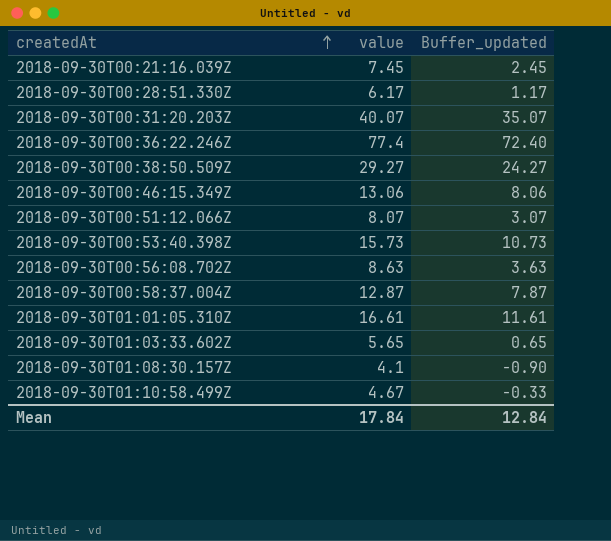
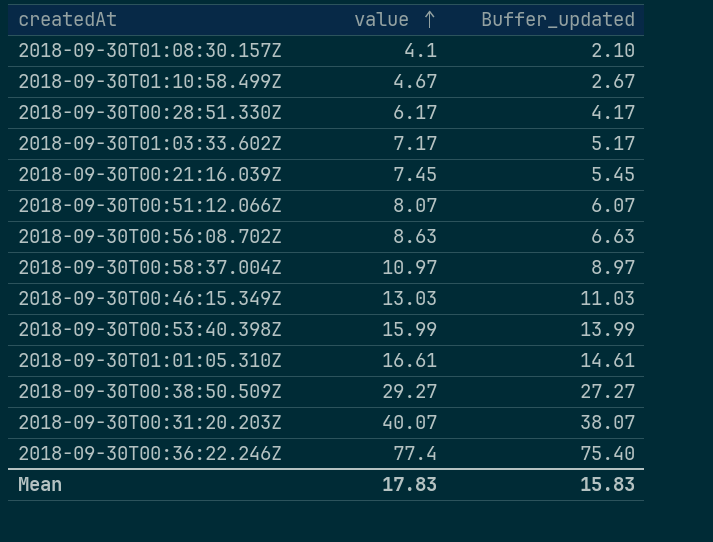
row order: createdAt ascending -> value ascending
column Buffer_updated | formula: [value] - 5 -> [value] - 2
2018-09-30T01:03:33.602Z | value: 5.65 -> 7.17
2018-09-30T00:58:37.004Z | value: 12.87 -> 10.97
2018-09-30T00:46:15.349Z | value: 13.06 -> 13.03
2018-09-30T00:53:40.398Z | value: 15.73 -> 15.99
Mean | value: 17.84 -> 17.83
Mean | Buffer_updated: 12.84 -> 15.83

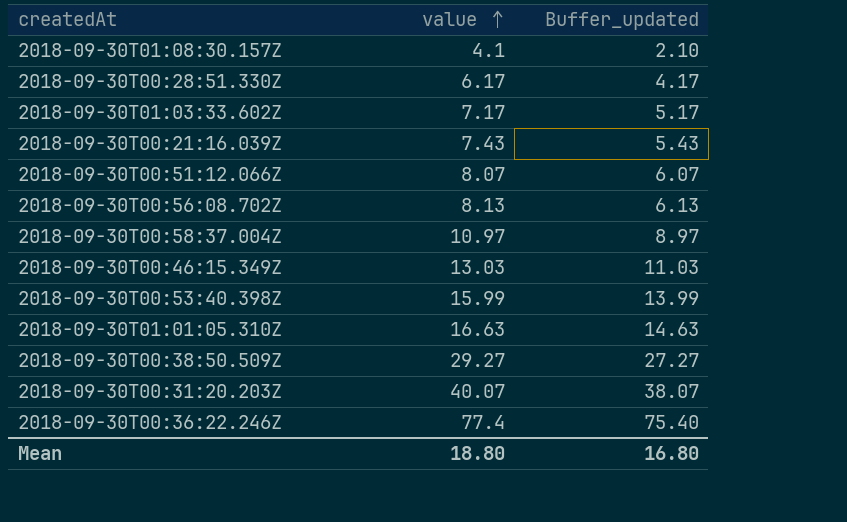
row 2018-09-30T01:10:58.499Z: 4.67 | 2.67 -> none
2018-09-30T00:21:16.039Z | value: 7.45 -> 7.43
2018-09-30T00:21:16.039Z | Buffer_updated: 5.45 -> 5.43
2018-09-30T00:56:08.702Z | value: 8.63 -> 8.13
2018-09-30T00:56:08.702Z | Buffer_updated: 6.63 -> 6.13
2018-09-30T01:01:05.310Z | value: 16.61 -> 16.63
2018-09-30T01:01:05.310Z | Buffer_updated: 14.61 -> 14.63
Mean | value: 17.83 -> 18.80
Mean | Buffer_updated: 15.83 -> 16.80

